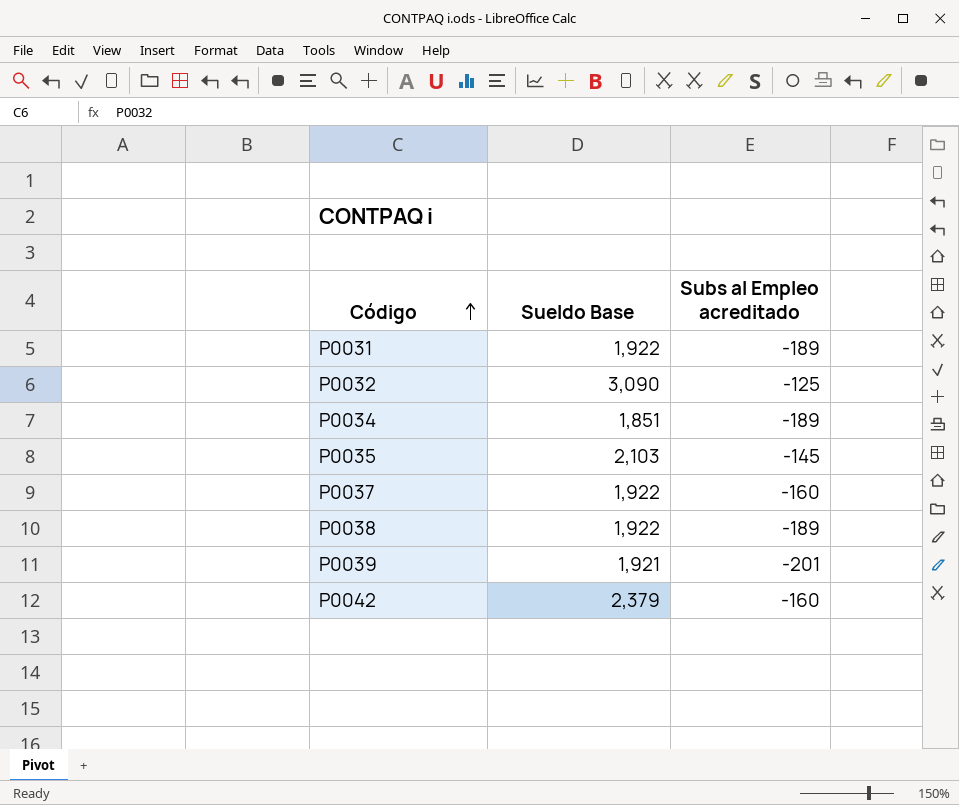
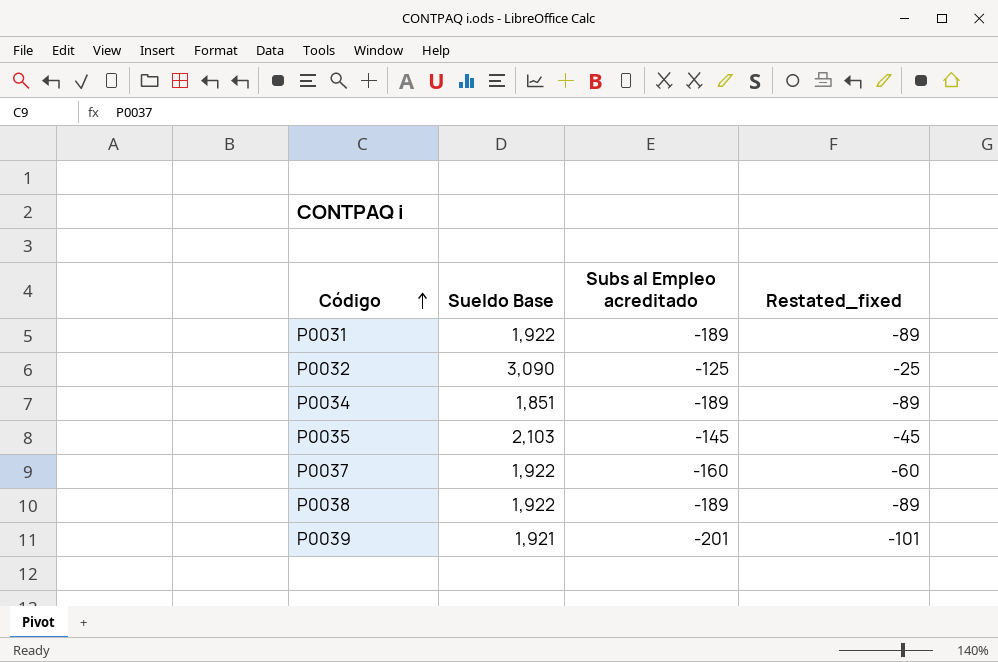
column Restated_fixed | formula: none -> [Subs al Empleo acreditado] + 100
row P0042: 2,379 | -160 -> none

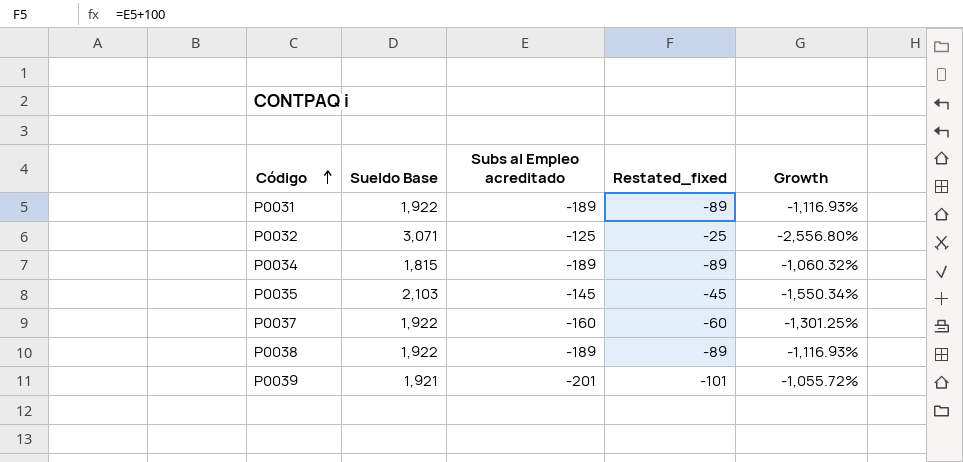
column Growth | formula: none -> ([Sueldo Base] - [Subs al Empleo acreditado]) / [Subs al Empleo acreditado]
P0032 | Sueldo Base: 3,090 -> 3,071
P0034 | Sueldo Base: 1,851 -> 1,815

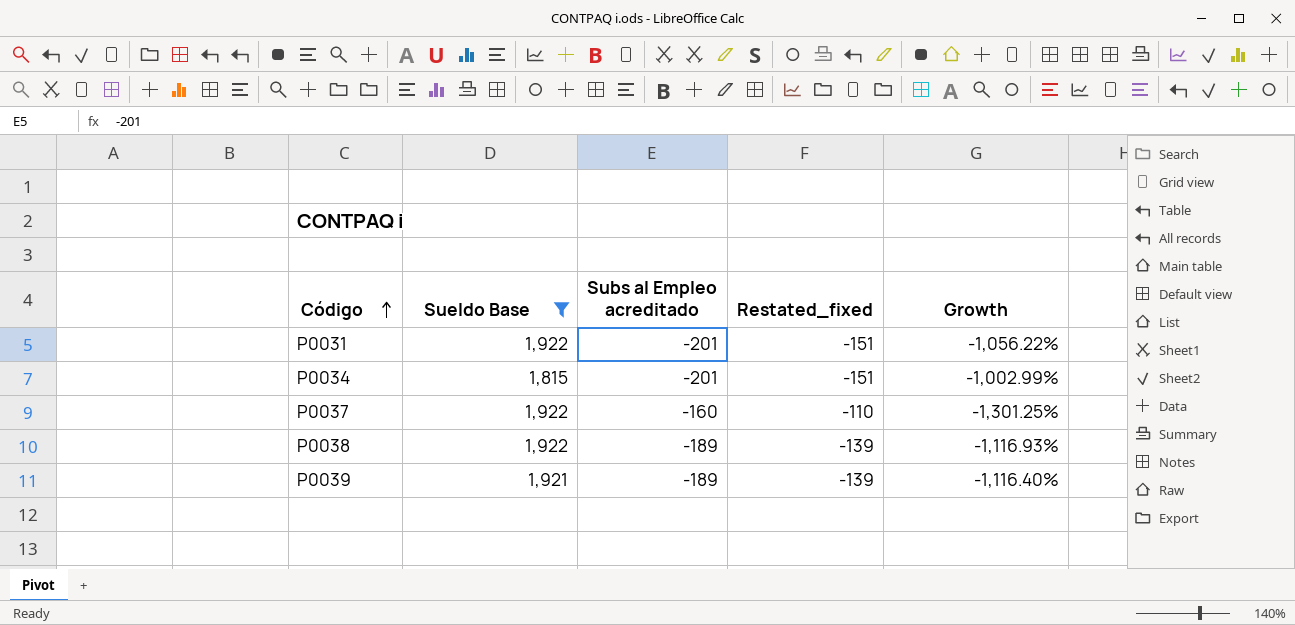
filter: none -> Sueldo Base <= 1,922
column Restated_fixed | formula: [Subs al Empleo acreditado] + 100 -> [Subs al Empleo acreditado] + 50
P0031 | Subs al Empleo acreditado: -189 -> -201
P0031 | Growth: -1,116.93% -> -1,056.22%
P0034 | Subs al Empleo acreditado: -189 -> -201
P0034 | Growth: -1,060.32% -> -1,002.99%
P0039 | Subs al Empleo acreditado: -201 -> -189
P0039 | Growth: -1,055.72% -> -1,116.40%

